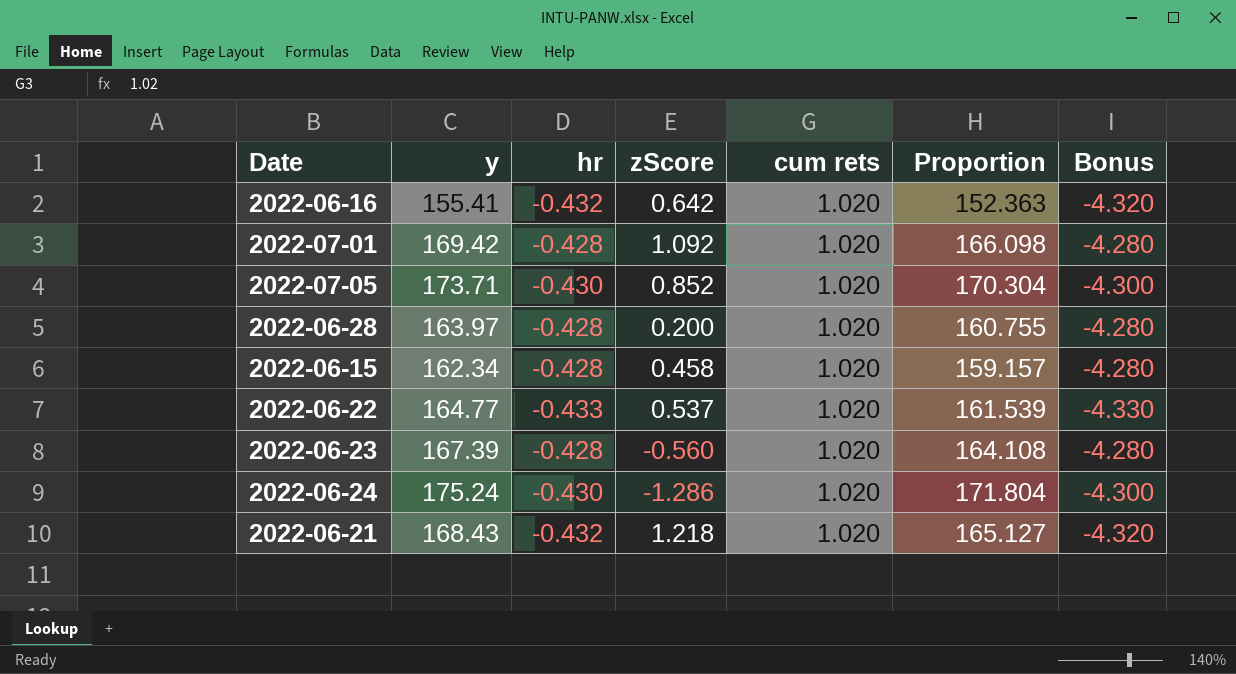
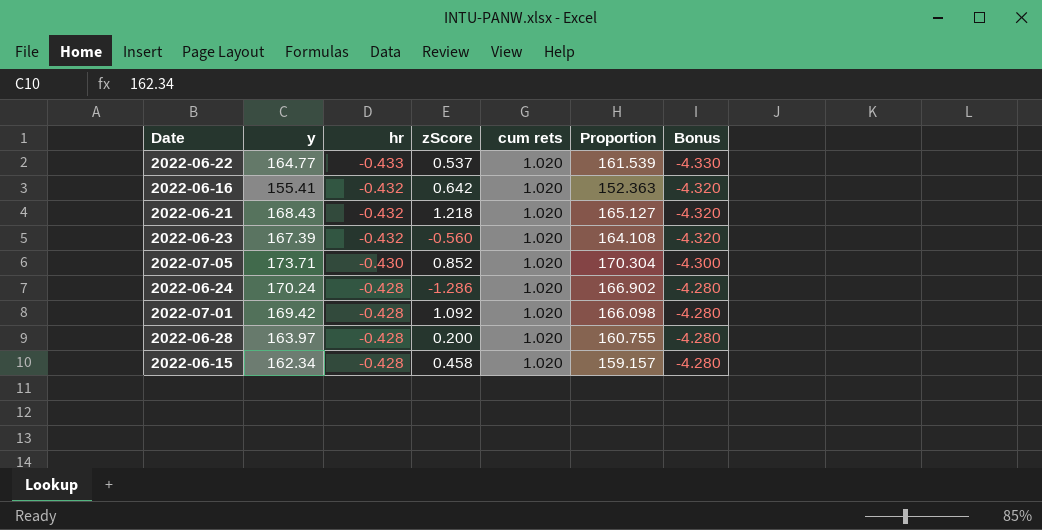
row order: none -> hr ascending
2022-06-23 | hr: -0.428 -> -0.432
2022-06-23 | Bonus: -4.280 -> -4.320
2022-06-24 | y: 175.24 -> 170.24
2022-06-24 | hr: -0.430 -> -0.428
2022-06-24 | Proportion: 171.804 -> 166.902
2022-06-24 | Bonus: -4.300 -> -4.280

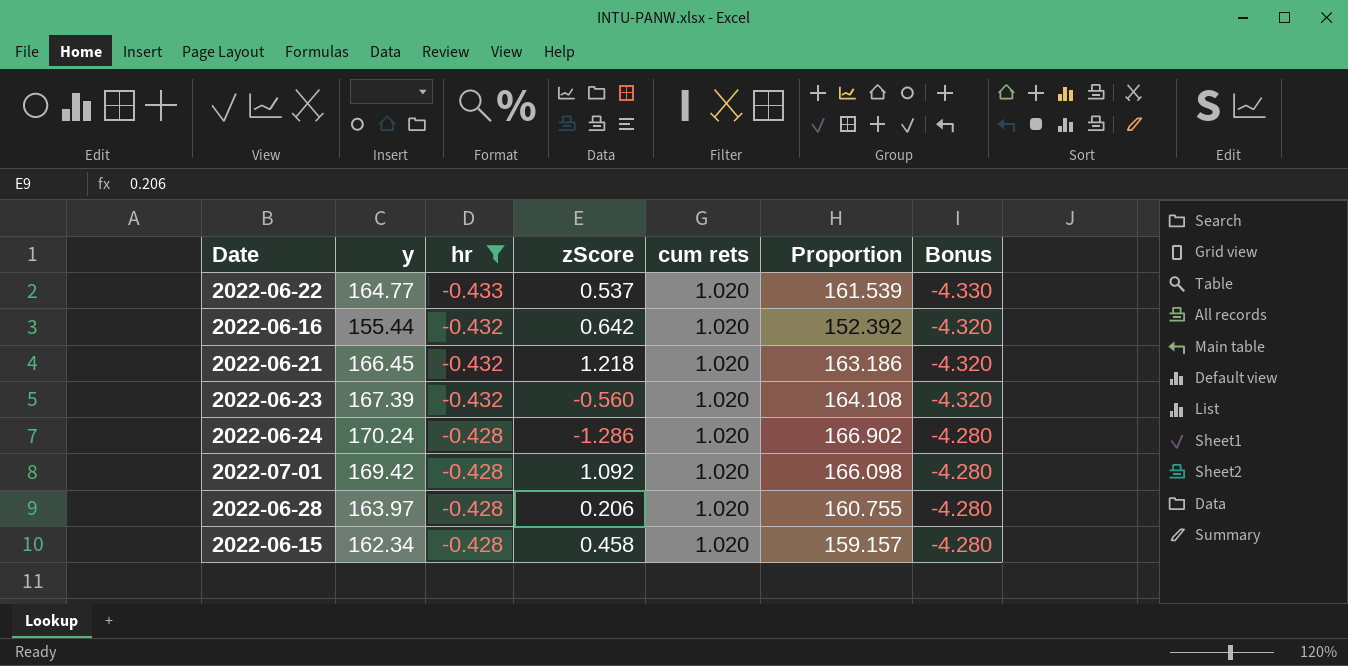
filter: none -> hr != -0.430
2022-06-16 | y: 155.41 -> 155.44
2022-06-16 | Proportion: 152.363 -> 152.392
2022-06-21 | y: 168.43 -> 166.45
2022-06-21 | Proportion: 165.127 -> 163.186
2022-06-28 | zScore: 0.200 -> 0.206

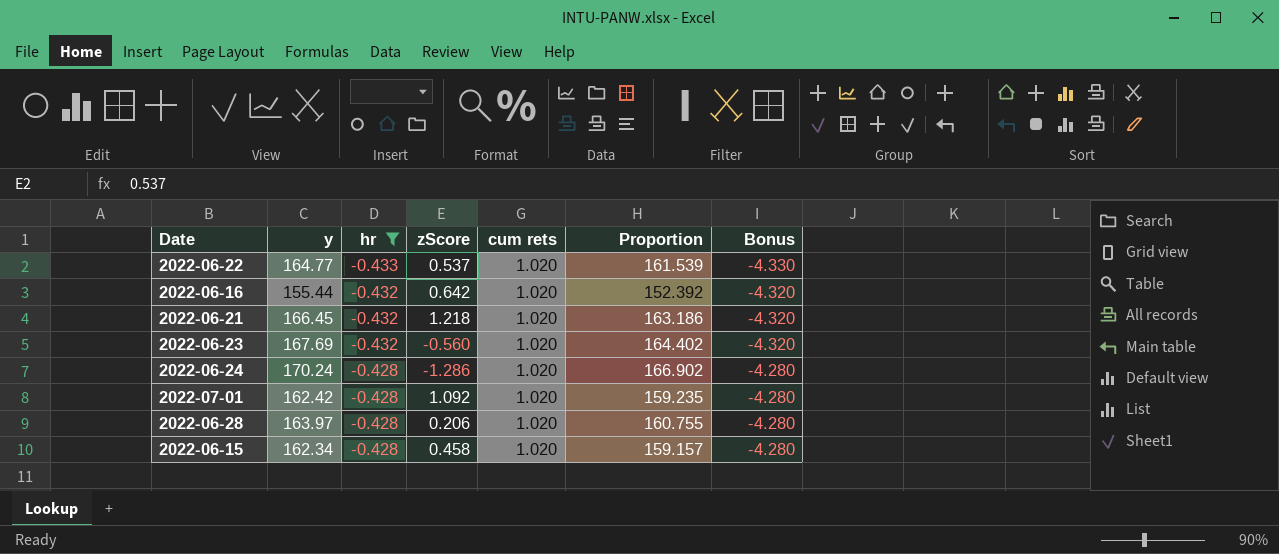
2022-06-23 | y: 167.39 -> 167.69
2022-06-23 | Proportion: 164.108 -> 164.402
2022-07-01 | y: 169.42 -> 162.42
2022-07-01 | Proportion: 166.098 -> 159.235

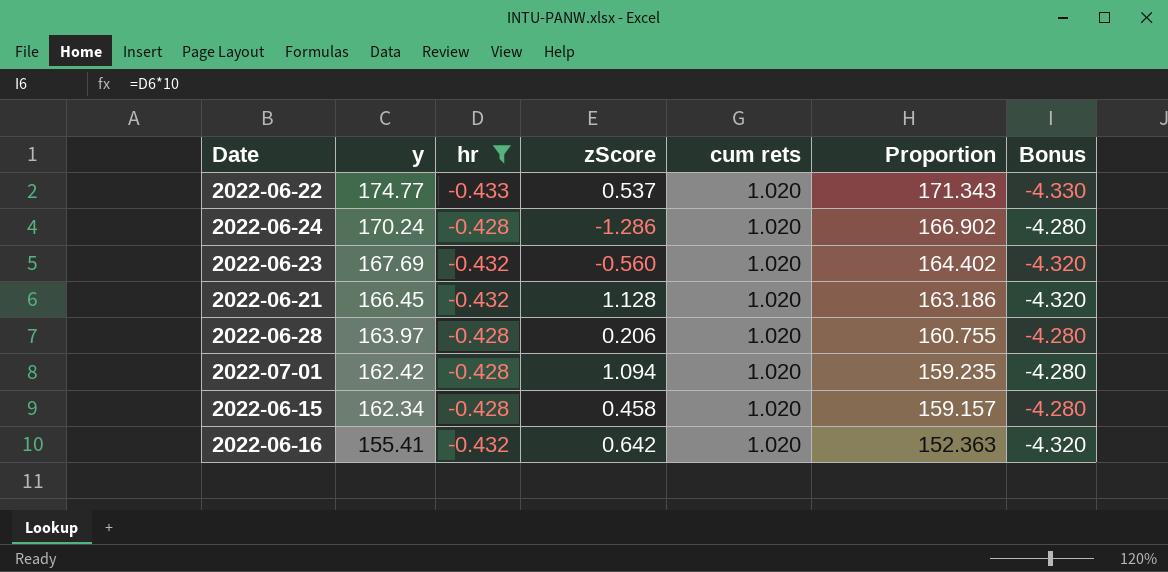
row order: hr ascending -> y descending
2022-06-22 | y: 164.77 -> 174.77
2022-06-22 | Proportion: 161.539 -> 171.343
2022-06-21 | zScore: 1.218 -> 1.128
2022-07-01 | zScore: 1.092 -> 1.094
2022-06-16 | y: 155.44 -> 155.41
2022-06-16 | Proportion: 152.392 -> 152.363

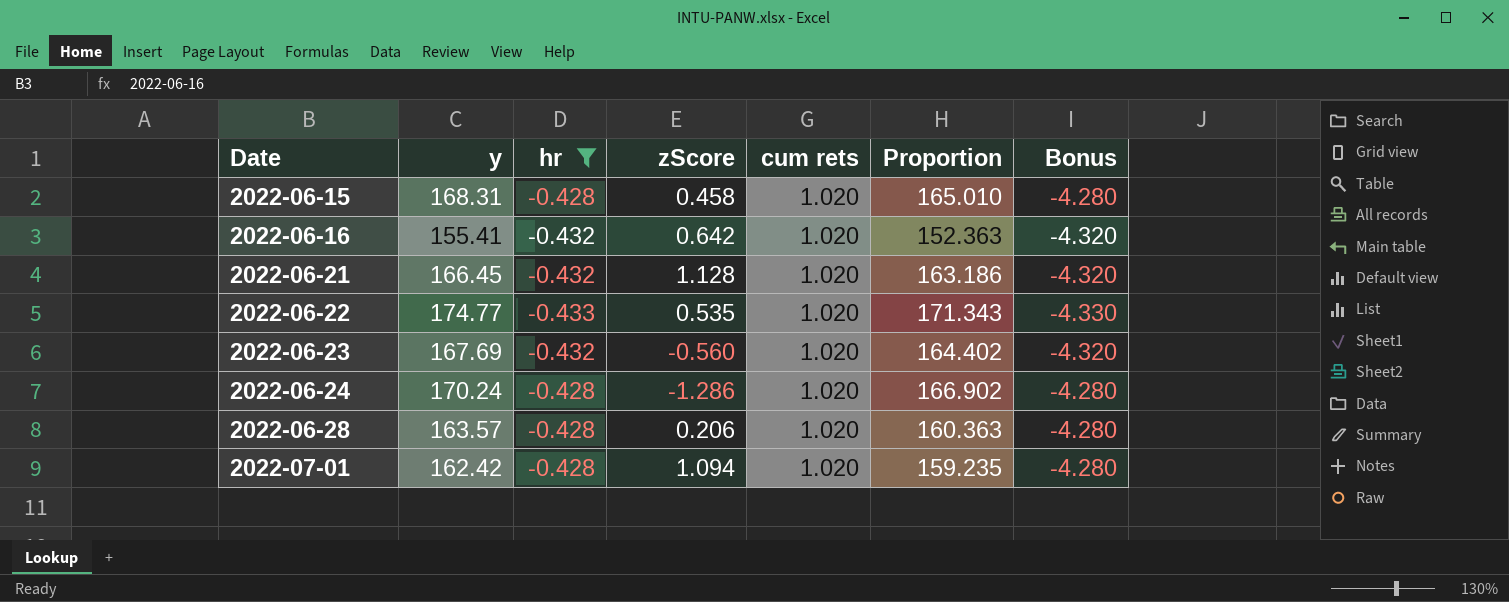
row order: y descending -> Date ascending
2022-06-15 | y: 162.34 -> 168.31
2022-06-15 | Proportion: 159.157 -> 165.010
2022-06-22 | zScore: 0.537 -> 0.535
2022-06-28 | y: 163.97 -> 163.57
2022-06-28 | Proportion: 160.755 -> 160.363

